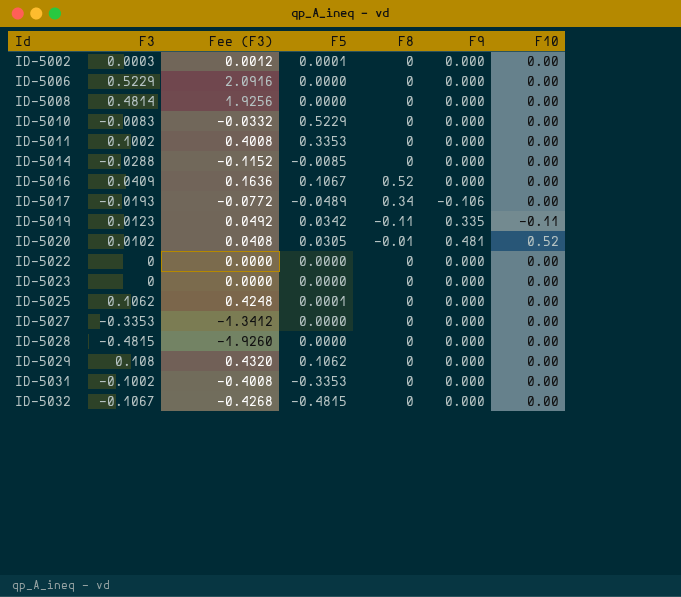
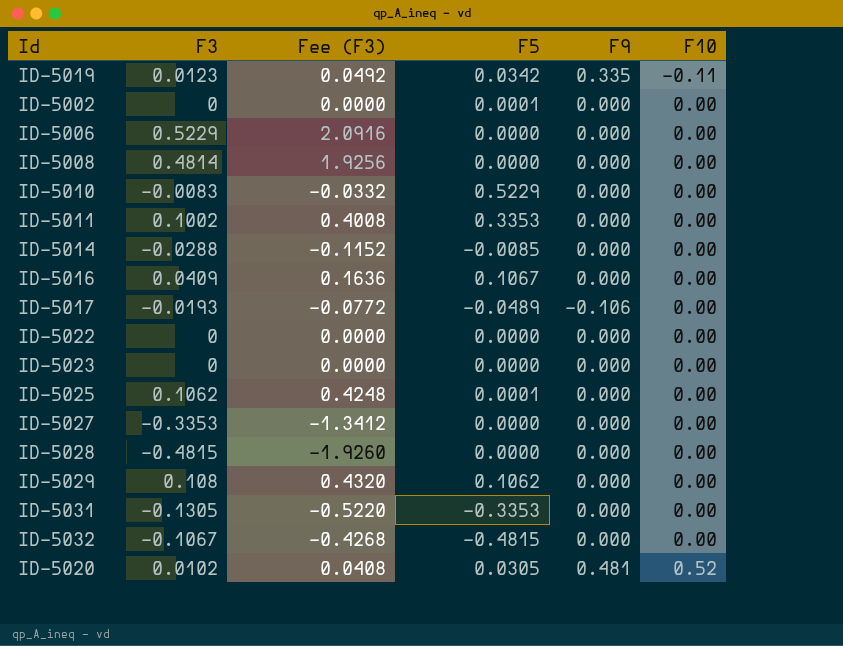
row order: Id ascending -> F10 ascending
column F8 | position: 5 -> none
ID-5002 | F3: 0.0003 -> 0
ID-5002 | Fee (F3): 0.0012 -> 0.0000
ID-5031 | F3: -0.1002 -> -0.1305
ID-5031 | Fee (F3): -0.4008 -> -0.5220

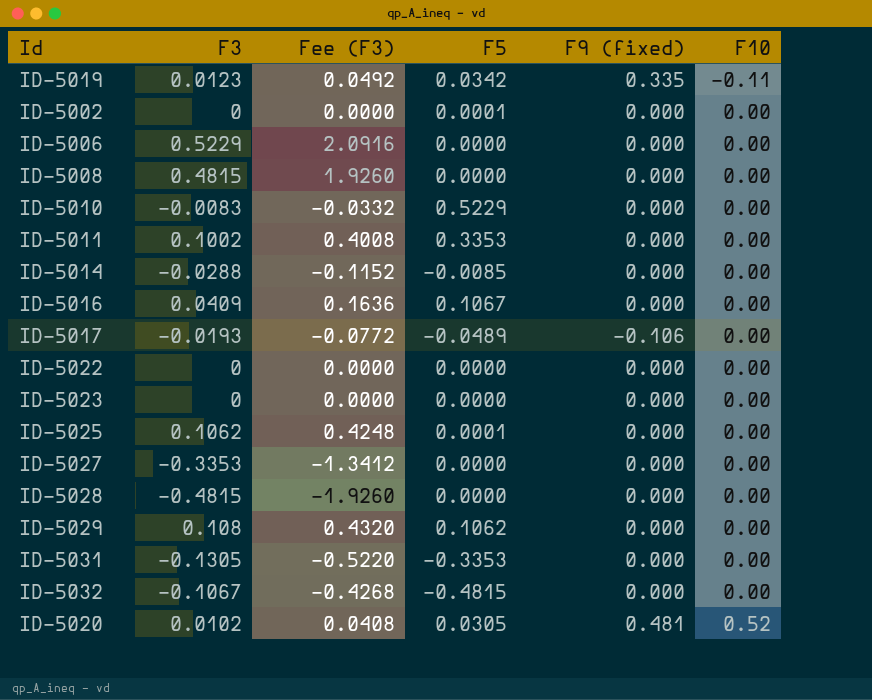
column name: F9 -> F9 (fixed)
ID-5008 | F3: 0.4814 -> 0.4815
ID-5008 | Fee (F3): 1.9256 -> 1.9260

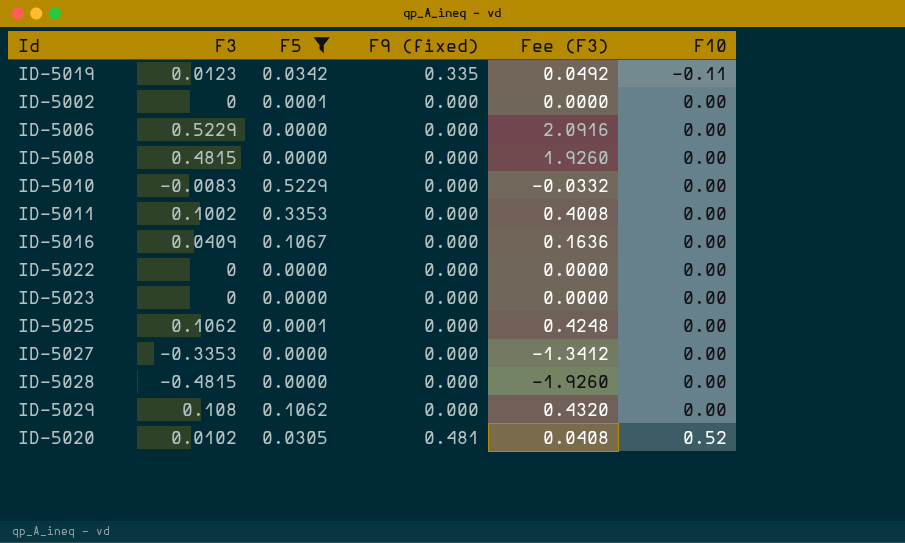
filter: none -> F5 >= 0.0000
column Fee (F3) | position: 3 -> 5

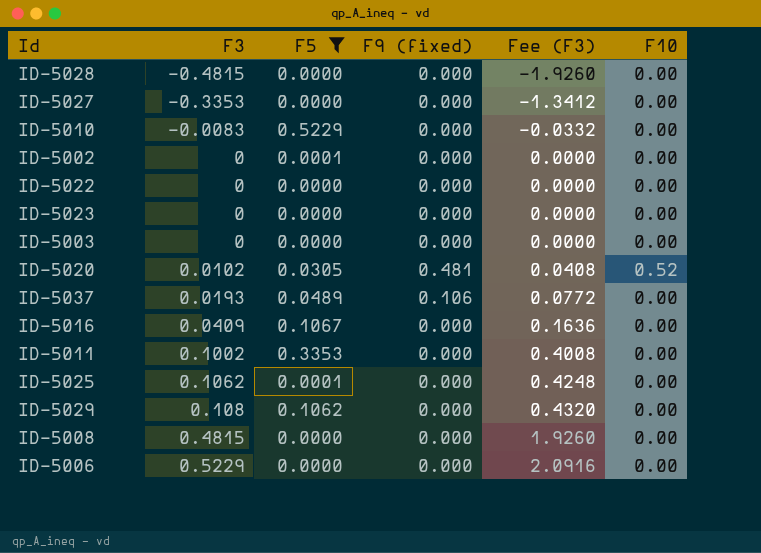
row order: F10 ascending -> F3 ascending
row ID-5019: 0.0123 | 0.0342 | 0.335 | 0.0492 | -0.11 -> none
row ID-5003: none -> 0 | 0.0000 | 0.000 | 0.0000 | 0.00
row ID-5037: none -> 0.0193 | 0.0489 | 0.106 | 0.0772 | 0.00

